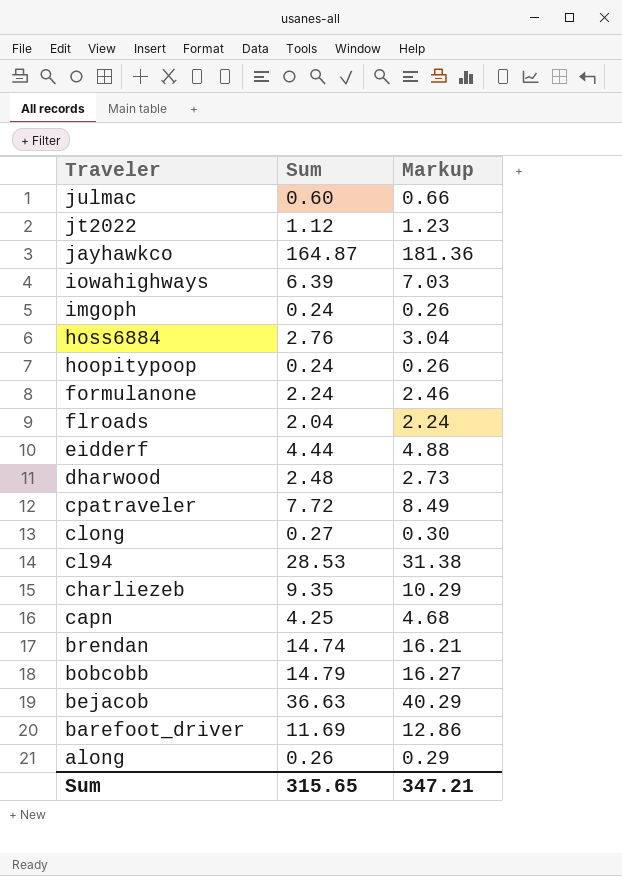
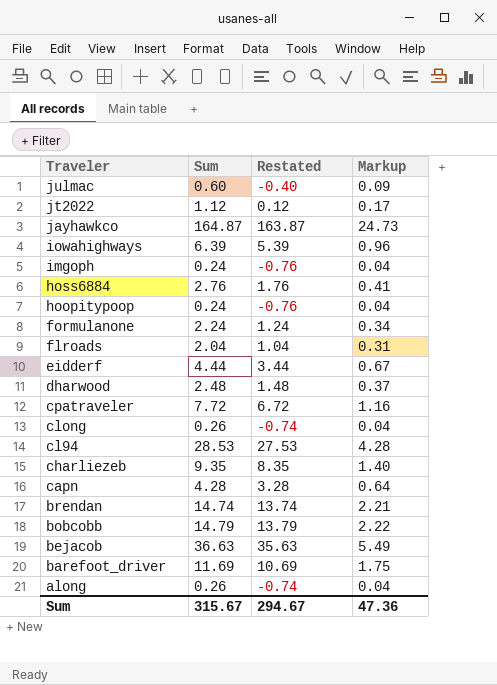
column Restated | formula: none -> [Sum] - 1
column Markup | formula: [Sum] * 1.1 -> [Sum] * 0.15
clong | Sum: 0.27 -> 0.26
capn | Sum: 4.25 -> 4.28
Sum | Sum: 315.65 -> 315.67
Sum | Markup: 347.21 -> 47.36

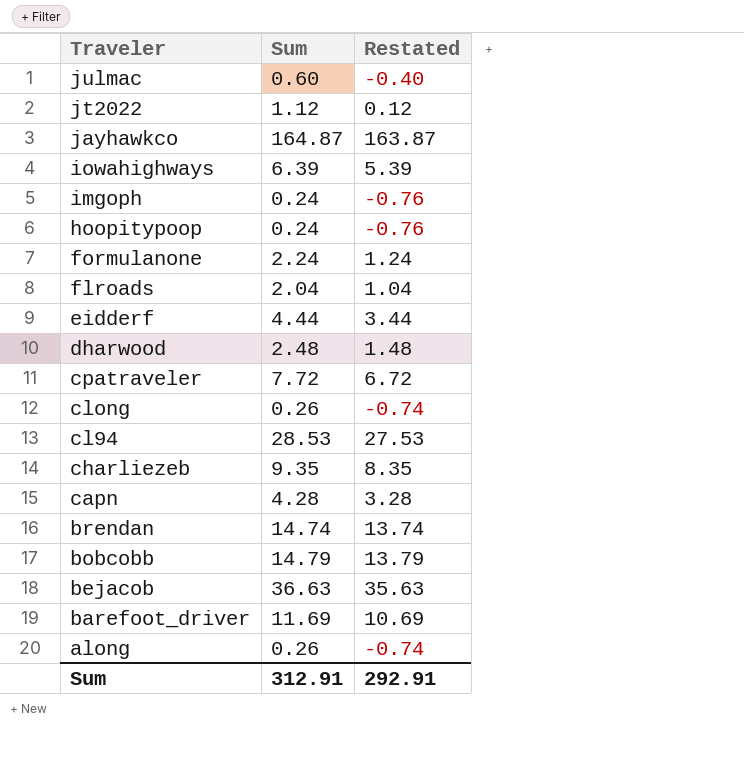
column Markup | formula: [Sum] * 0.15 -> none
row hoss6884: 2.76 | 1.76 | 0.41 -> none
Sum | Sum: 315.67 -> 312.91
Sum | Restated: 294.67 -> 292.91

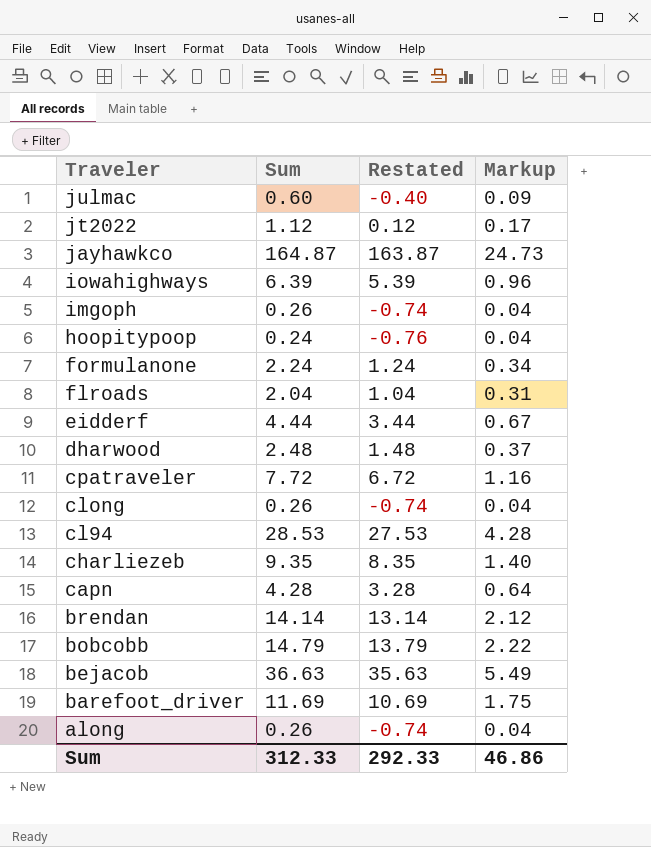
column Markup | formula: none -> [Sum] * 0.15
imgoph | Sum: 0.24 -> 0.26
imgoph | Restated: -0.76 -> -0.74
brendan | Sum: 14.74 -> 14.14
brendan | Restated: 13.74 -> 13.14
Sum | Sum: 312.91 -> 312.33
Sum | Restated: 292.91 -> 292.33

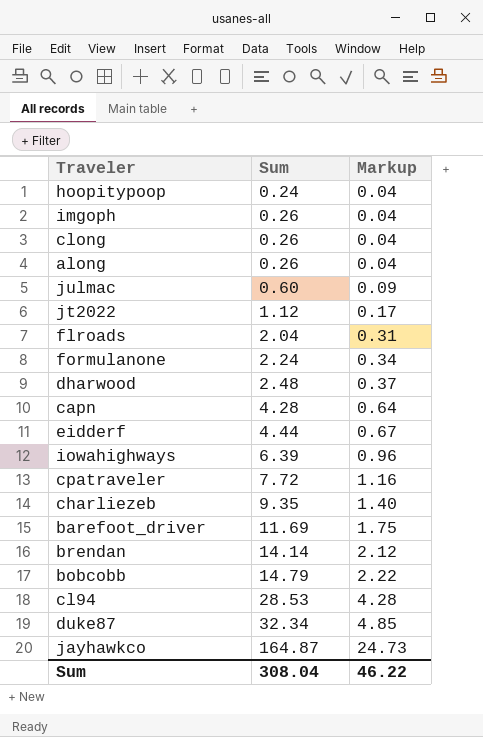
row order: Traveler descending -> Sum ascending
column Restated | formula: [Sum] - 1 -> none
row bejacob: 36.63 | 35.63 | 5.49 -> none
row duke87: none -> 32.34 | 4.85
Sum | Sum: 312.33 -> 308.04
Sum | Markup: 46.86 -> 46.22

